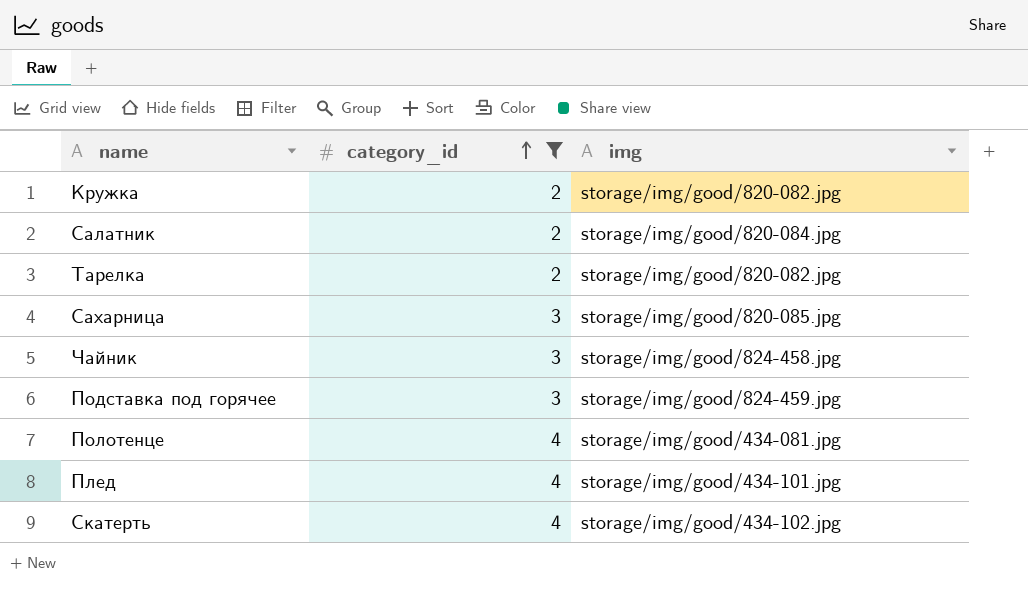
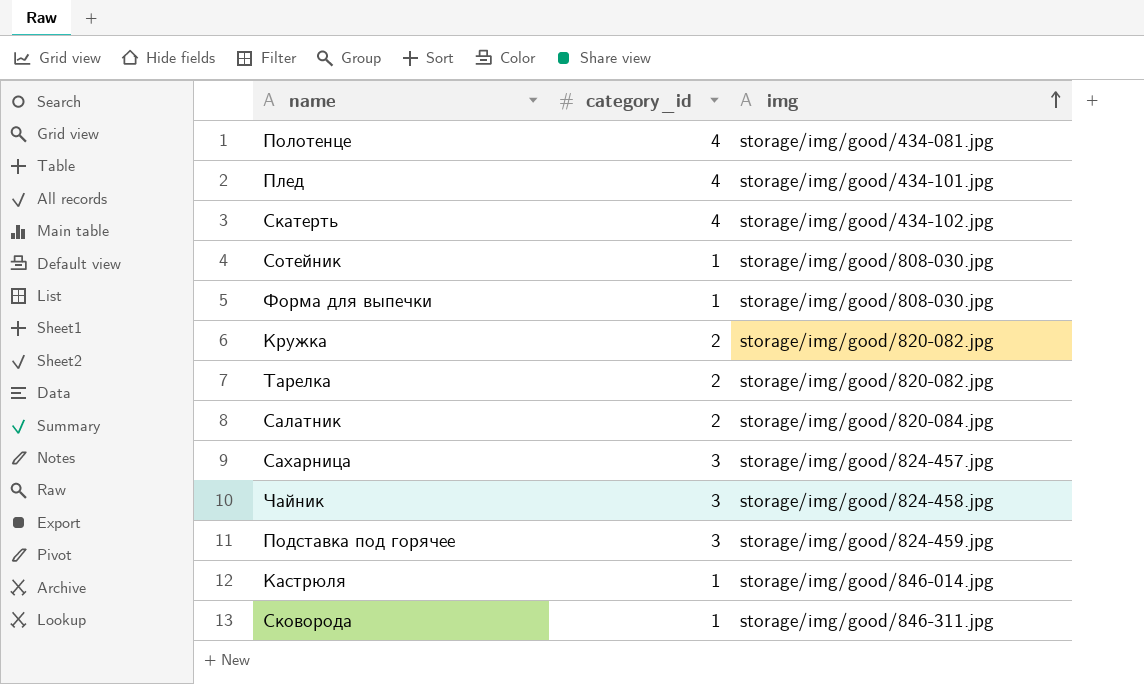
filter: category_id != 1 -> none
row order: category_id ascending -> img ascending
Сахарница | img: storage/img/good/820-085.jpg -> storage/img/good/824-457.jpg

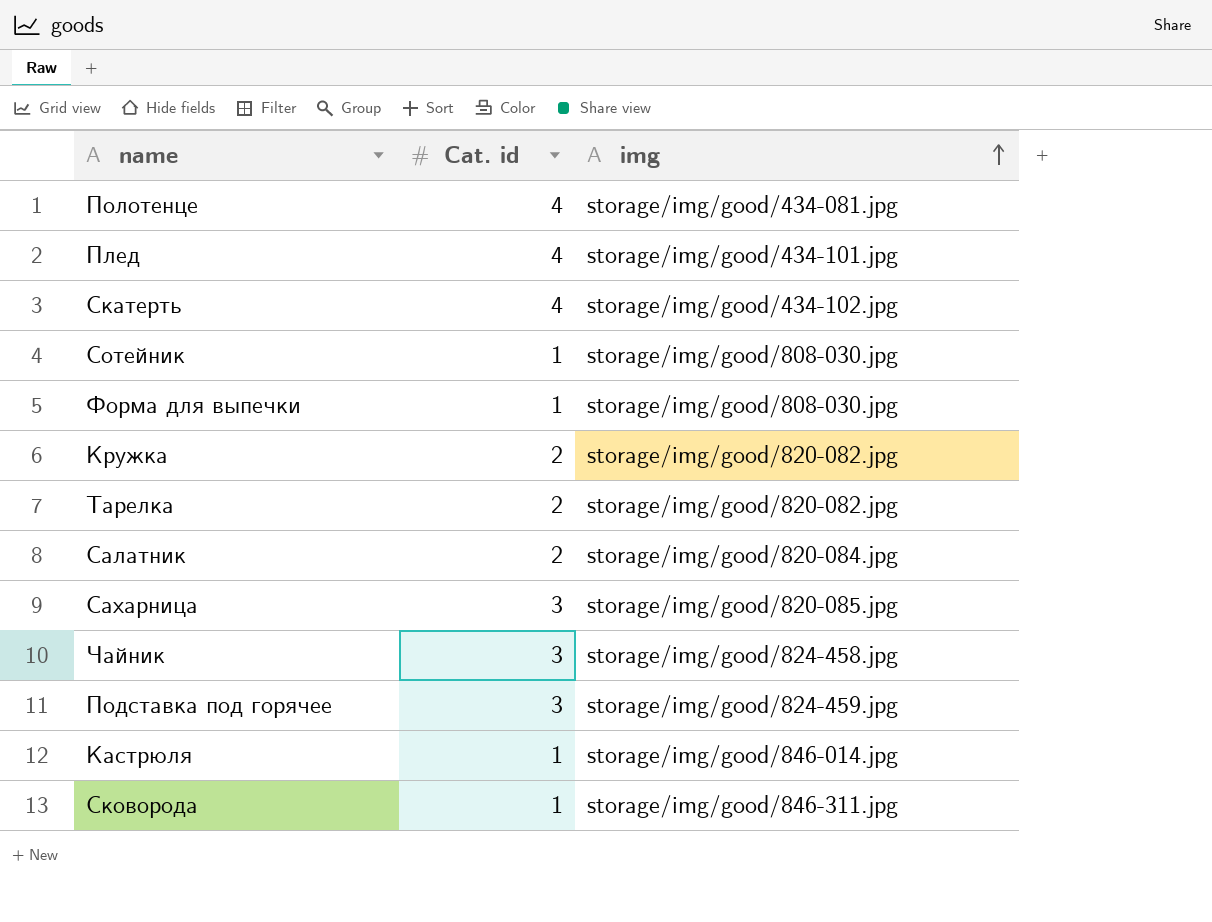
column name: category_id -> Cat. id
Сахарница | img: storage/img/good/824-457.jpg -> storage/img/good/820-085.jpg

